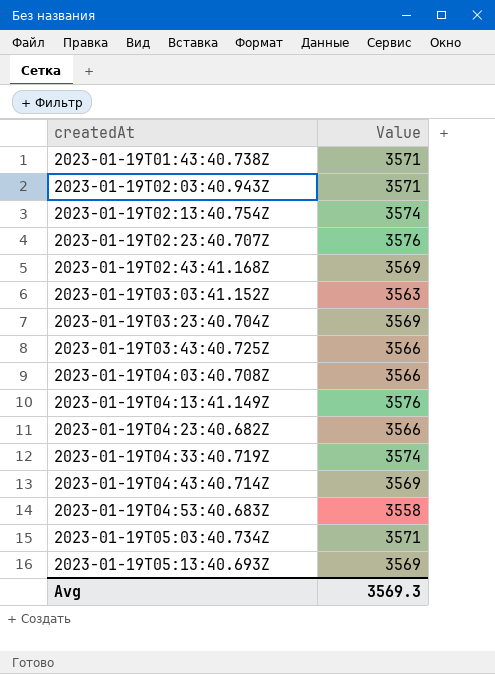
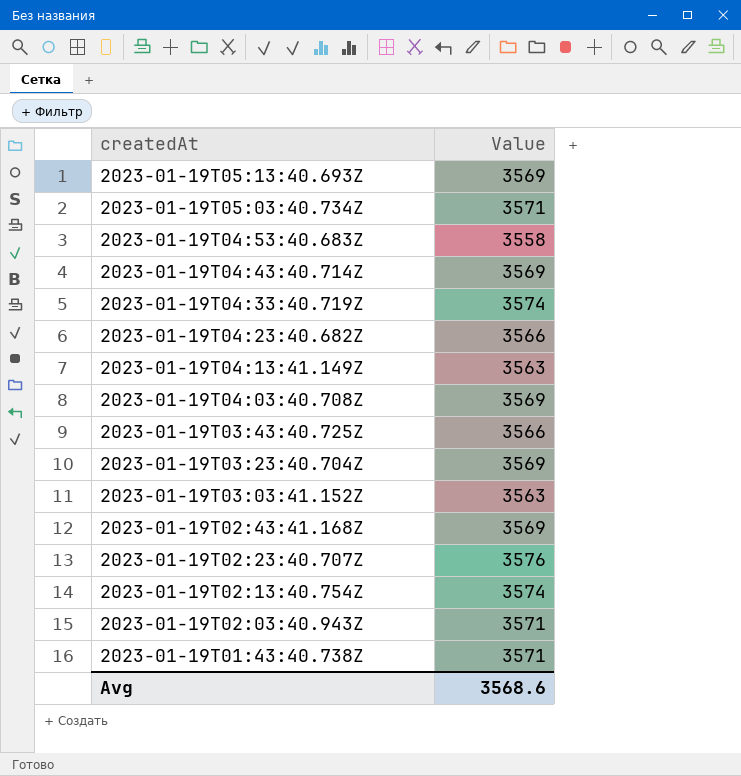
row order: createdAt ascending -> createdAt descending
2023-01-19T04:13:41.149Z | Value: 3576 -> 3563
2023-01-19T04:03:40.708Z | Value: 3566 -> 3569
Avg | Value: 3569.3 -> 3568.6

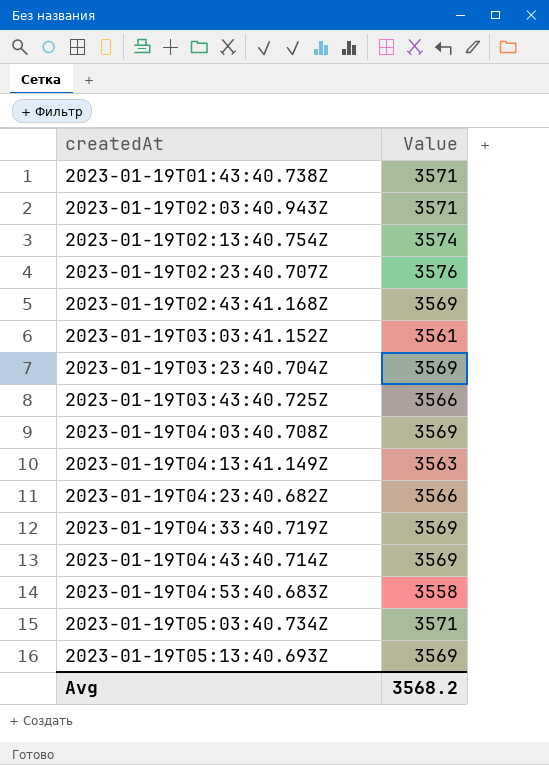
row order: createdAt descending -> createdAt ascending
2023-01-19T03:03:41.152Z | Value: 3563 -> 3561
2023-01-19T04:33:40.719Z | Value: 3574 -> 3569
Avg | Value: 3568.6 -> 3568.2

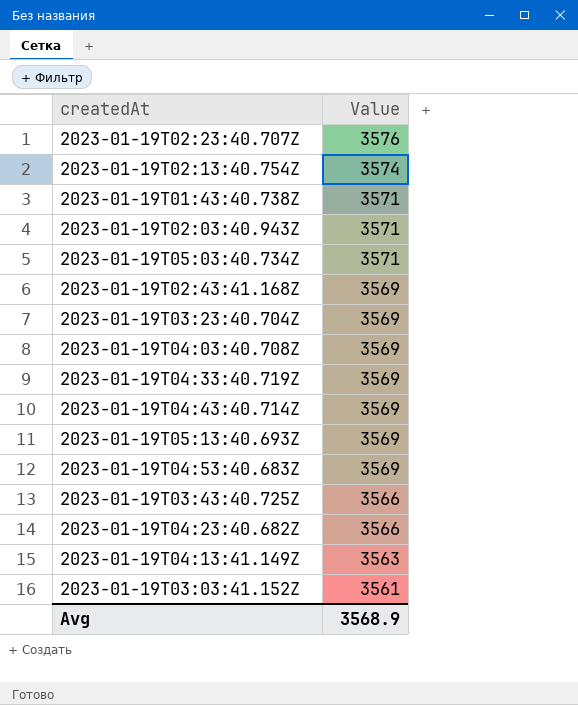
row order: createdAt ascending -> Value descending
2023-01-19T04:53:40.683Z | Value: 3558 -> 3569
Avg | Value: 3568.2 -> 3568.9

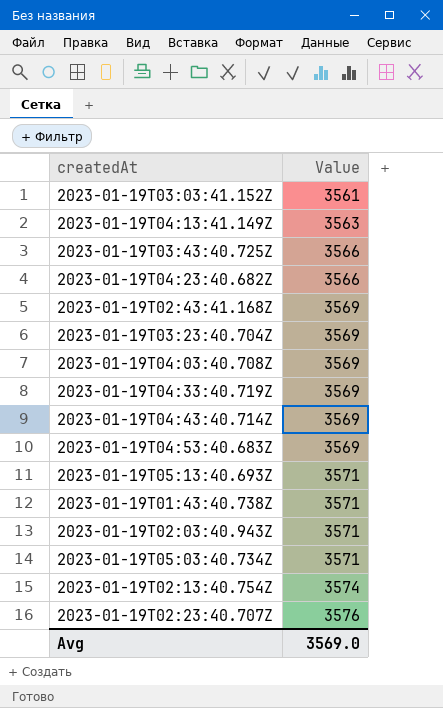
row order: Value descending -> Value ascending
2023-01-19T05:13:40.693Z | Value: 3569 -> 3571
Avg | Value: 3568.9 -> 3569.0

